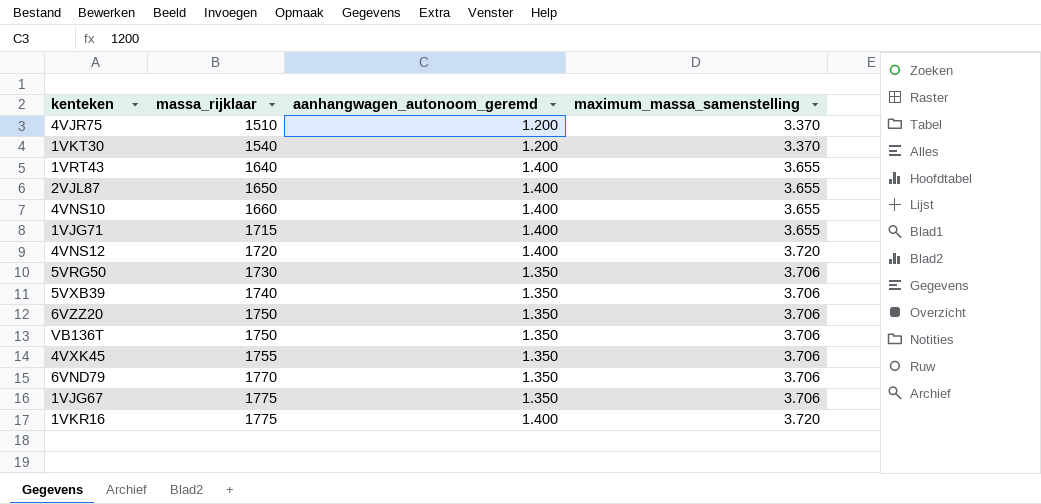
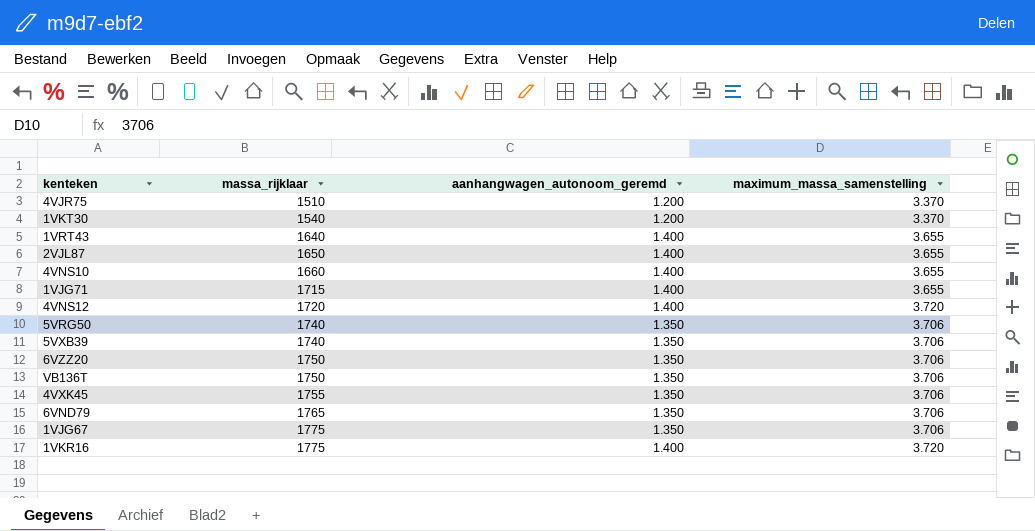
5VRG50 | massa_rijklaar: 1730 -> 1740
6VND79 | massa_rijklaar: 1770 -> 1765

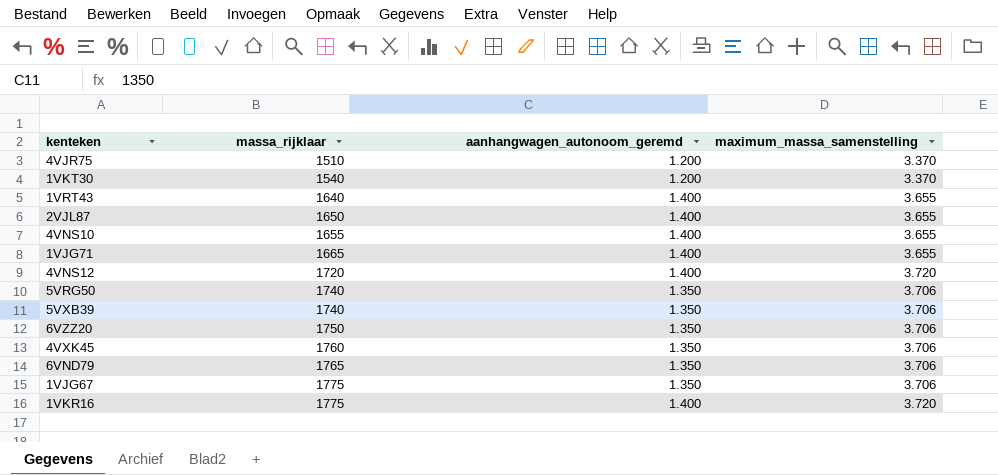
row VB136T: 1750 | 1.350 | 3.706 -> none
4VNS10 | massa_rijklaar: 1660 -> 1655
1VJG71 | massa_rijklaar: 1715 -> 1665
4VXK45 | massa_rijklaar: 1755 -> 1760

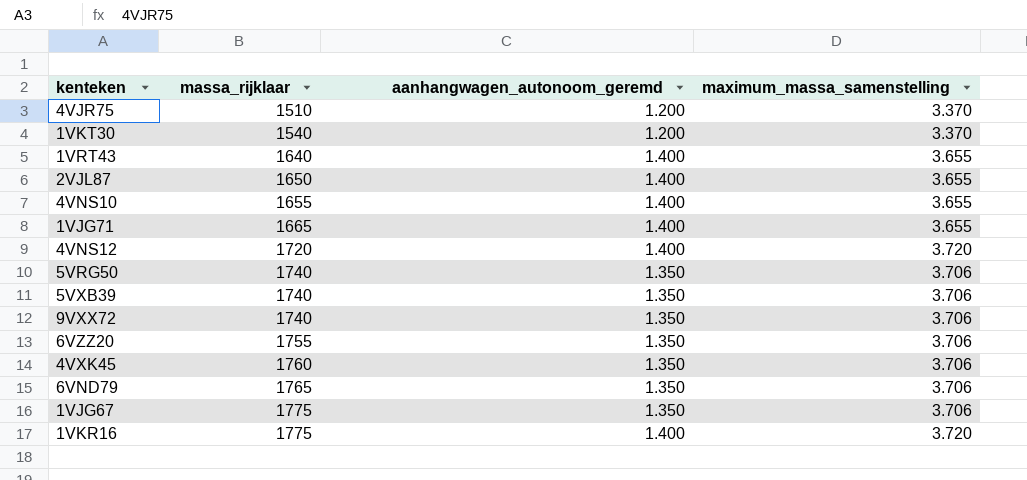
row 9VXX72: none -> 1740 | 1.350 | 3.706
6VZZ20 | massa_rijklaar: 1750 -> 1755

